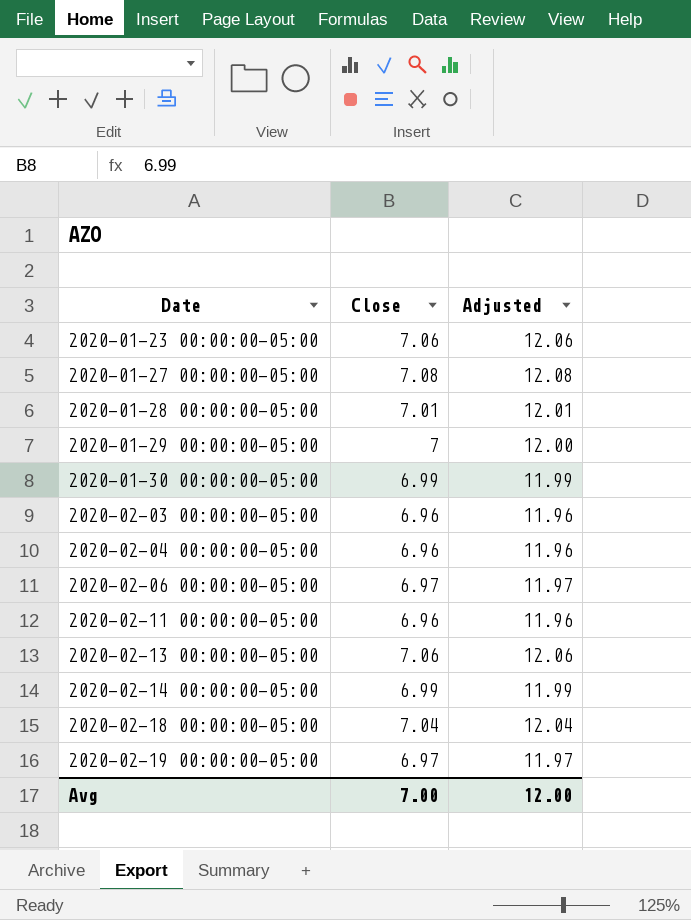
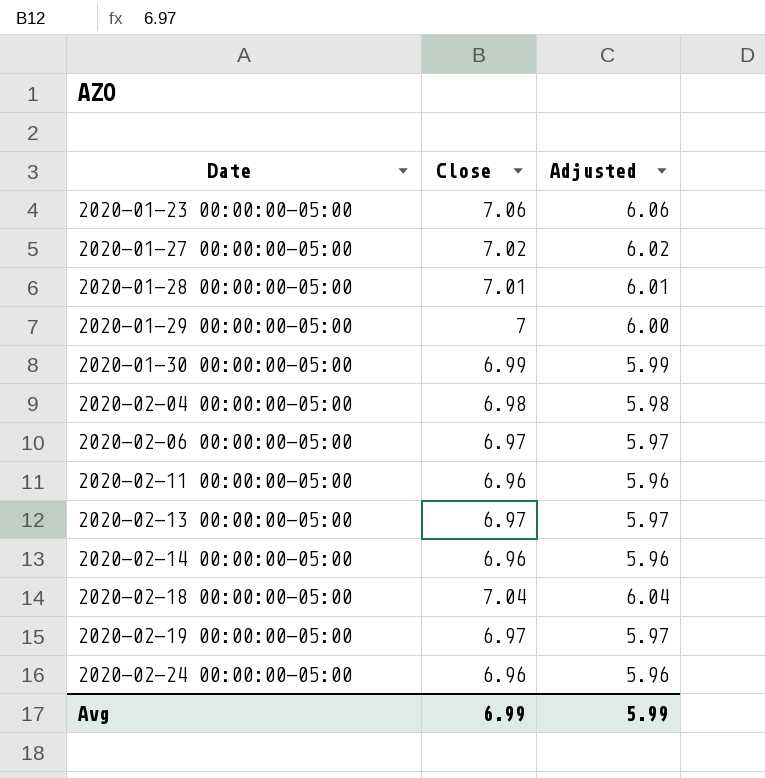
column Adjusted | formula: [Close] + 5 -> [Close] - 1
row 2020-02-03 00:00:00-05:00: 6.96 | 11.96 -> none
2020-01-27 00:00:00-05:00 | Close: 7.08 -> 7.02
2020-02-04 00:00:00-05:00 | Close: 6.96 -> 6.98
2020-02-13 00:00:00-05:00 | Close: 7.06 -> 6.97
2020-02-14 00:00:00-05:00 | Close: 6.99 -> 6.96
row 2020-02-24 00:00:00-05:00: none -> 6.96 | 5.96
Avg | Close: 7.00 -> 6.99
Avg | Adjusted: 12.00 -> 5.99

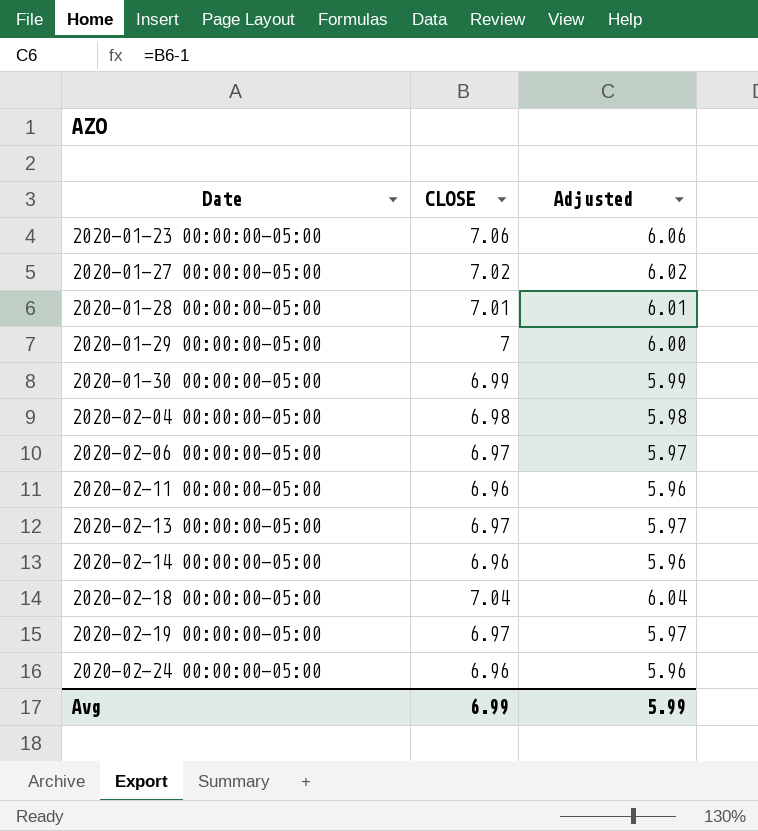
column name: Close -> CLOSE

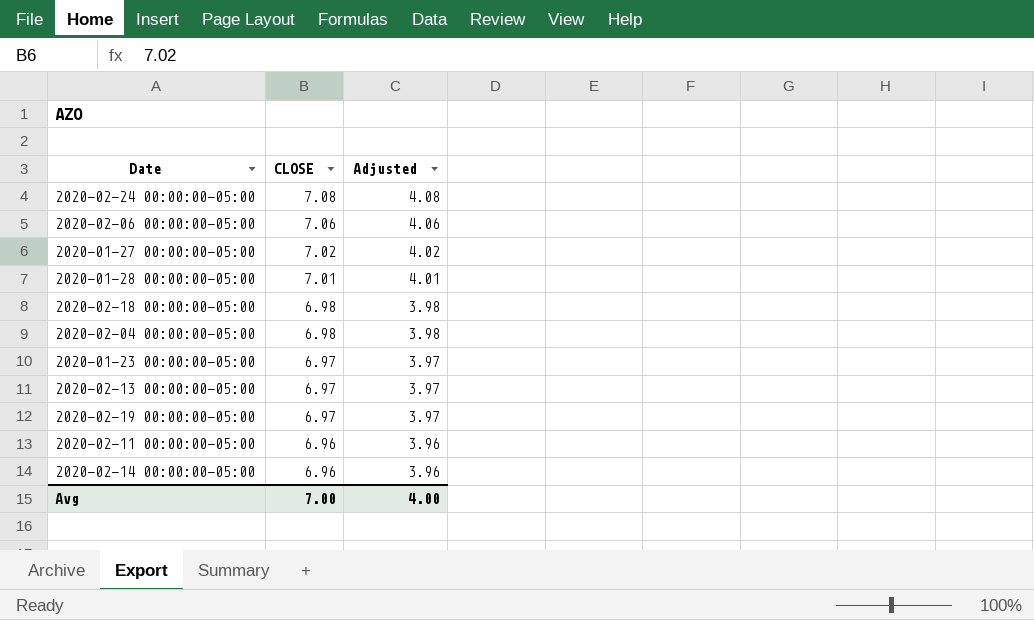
row order: Date ascending -> CLOSE descending
column Adjusted | formula: [CLOSE] - 1 -> [CLOSE] - 3
row 2020-01-29 00:00:00-05:00: 7 | 6.00 -> none
row 2020-01-30 00:00:00-05:00: 6.99 | 5.99 -> none
2020-02-24 00:00:00-05:00 | CLOSE: 6.96 -> 7.08
2020-02-06 00:00:00-05:00 | CLOSE: 6.97 -> 7.06
2020-02-18 00:00:00-05:00 | CLOSE: 7.04 -> 6.98
2020-01-23 00:00:00-05:00 | CLOSE: 7.06 -> 6.97
Avg | CLOSE: 6.99 -> 7.00
Avg | Adjusted: 5.99 -> 4.00

